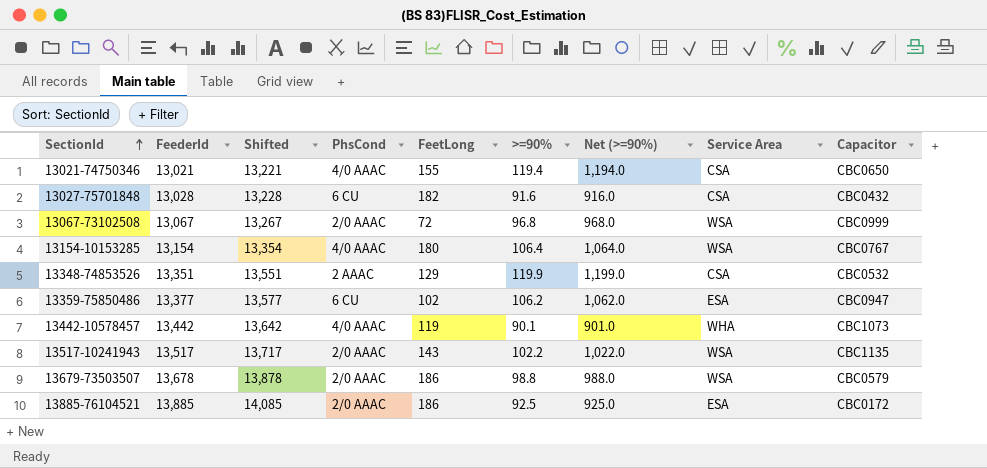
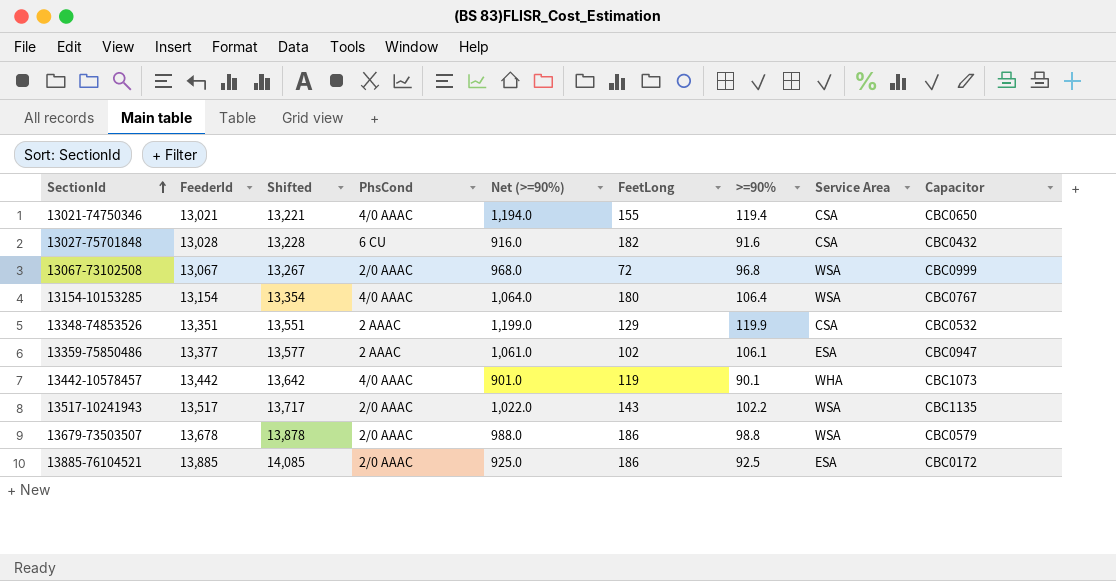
column Net (>=90%) | position: 7 -> 5
13359-75850486 | PhsCond: 6 CU -> 2 AAAC
13359-75850486 | Net (>=90%): 1,062.0 -> 1,061.0
13359-75850486 | >=90%: 106.2 -> 106.1

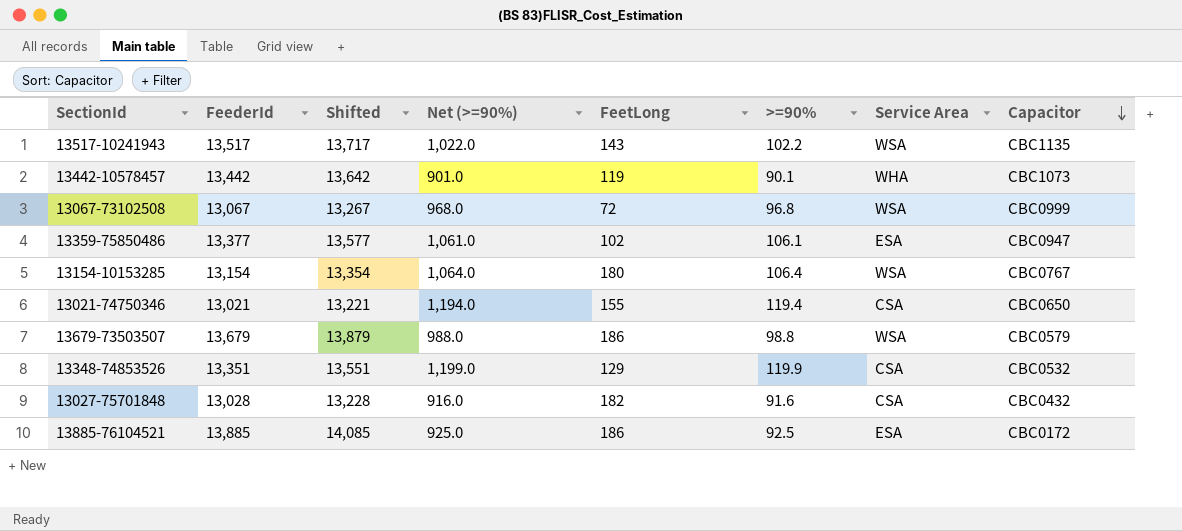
row order: SectionId ascending -> Capacitor descending
column PhsCond | position: 4 -> none
13679-73503507 | FeederId: 13,678 -> 13,679
13679-73503507 | Shifted: 13,878 -> 13,879

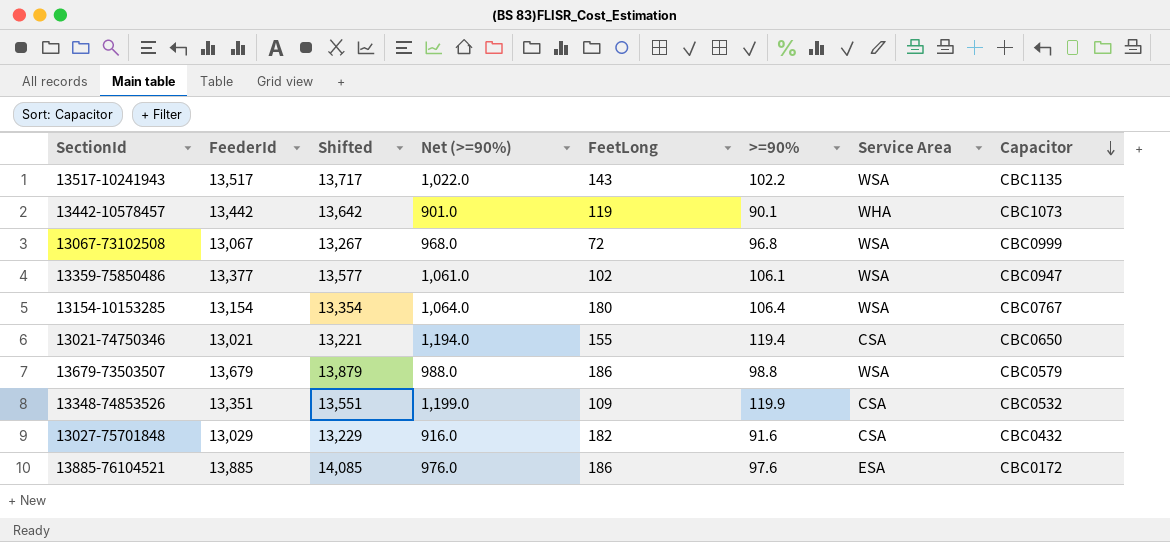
13359-75850486 | Service Area: ESA -> WSA
13348-74853526 | FeetLong: 129 -> 109
13027-75701848 | FeederId: 13,028 -> 13,029
13027-75701848 | Shifted: 13,228 -> 13,229
13885-76104521 | Net (>=90%): 925.0 -> 976.0
13885-76104521 | >=90%: 92.5 -> 97.6

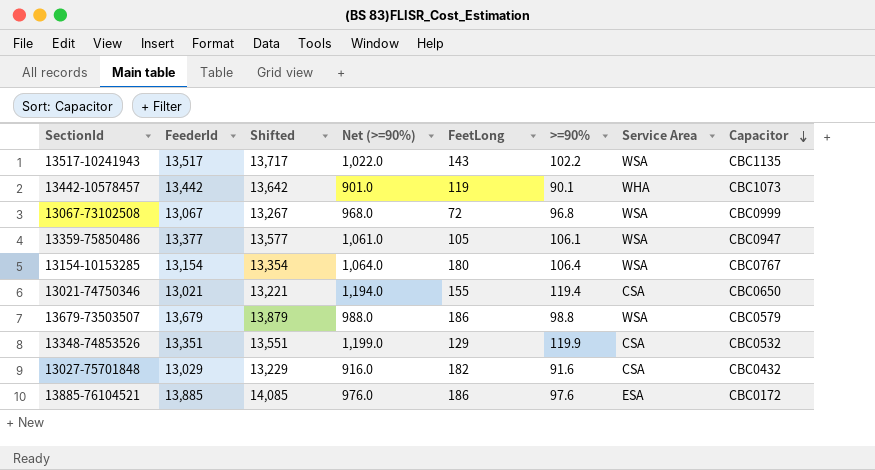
13359-75850486 | FeetLong: 102 -> 105
13348-74853526 | FeetLong: 109 -> 129

